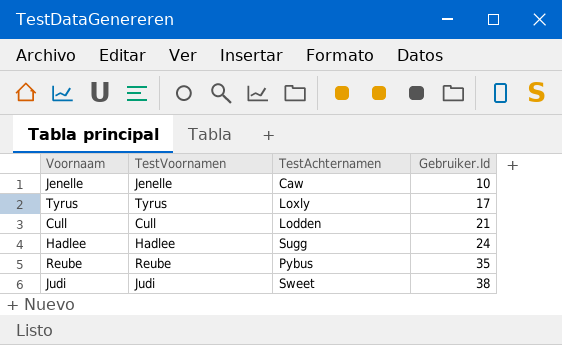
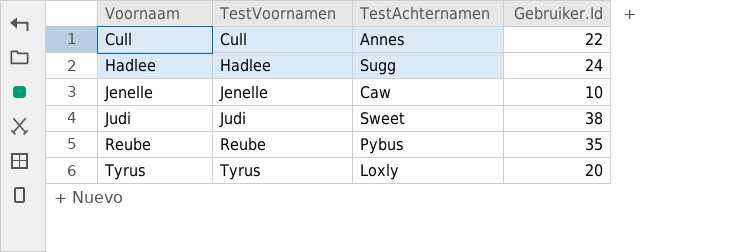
row order: Gebruiker.Id ascending -> Voornaam ascending
Cull | TestAchternamen: Lodden -> Annes
Cull | Gebruiker.Id: 21 -> 22
Tyrus | Gebruiker.Id: 17 -> 20

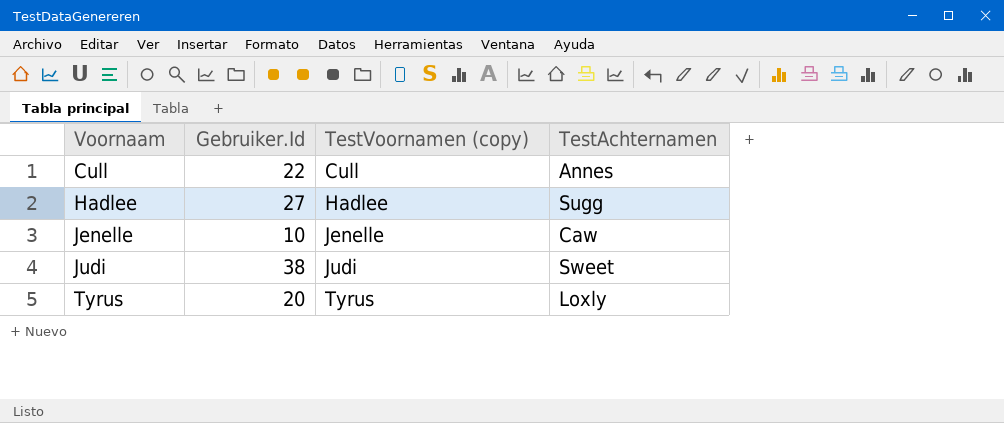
column Gebruiker.Id | position: 4 -> 2
column name: TestVoornamen -> TestVoornamen (copy)
row Reube: Reube | Pybus | 35 -> none
Hadlee | Gebruiker.Id: 24 -> 27

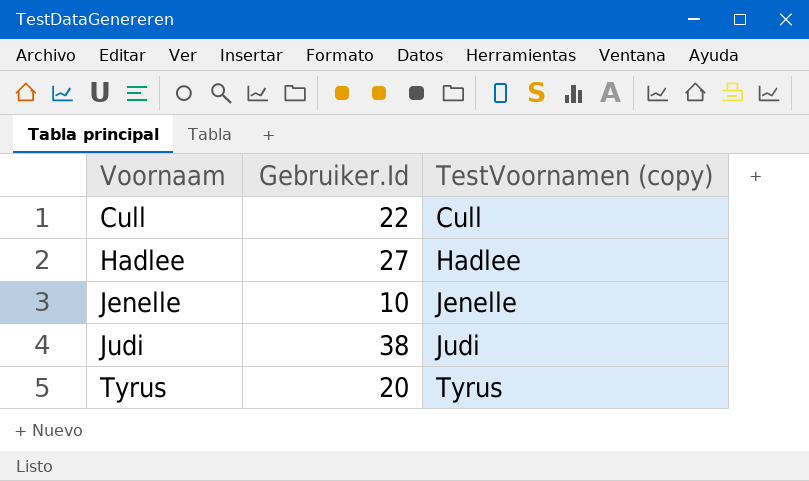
column TestAchternamen | position: 4 -> none

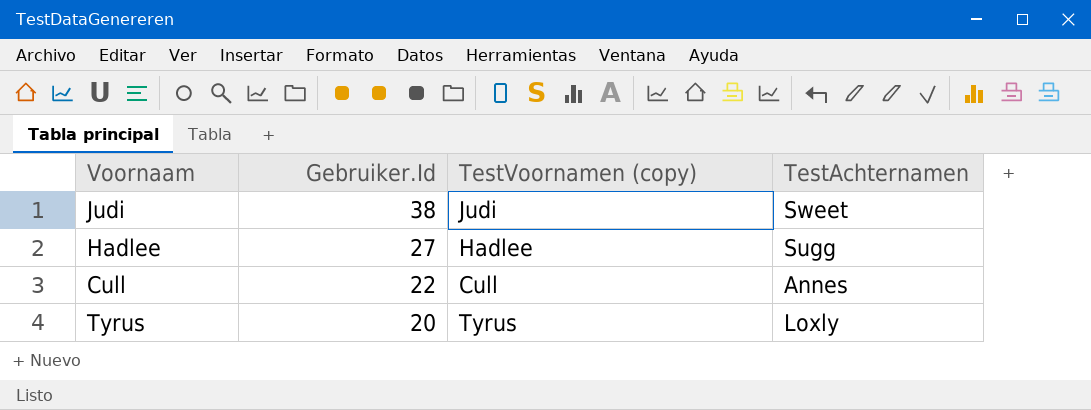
row order: Voornaam ascending -> Gebruiker.Id descending
column TestAchternamen | position: none -> 4
row Jenelle: 10 | Jenelle -> none

